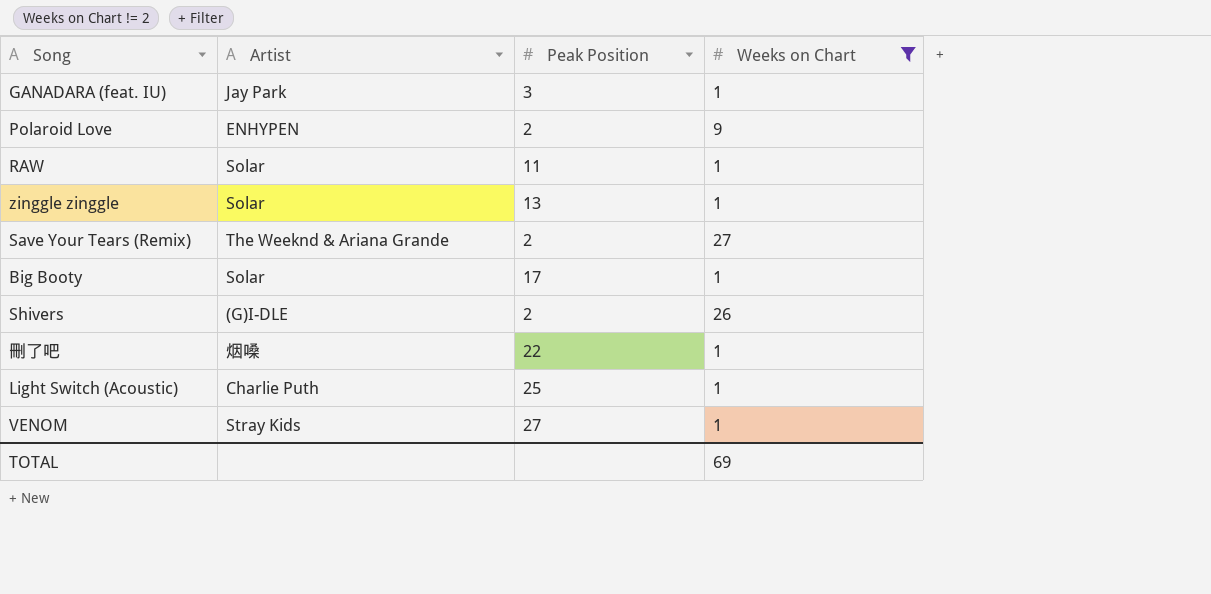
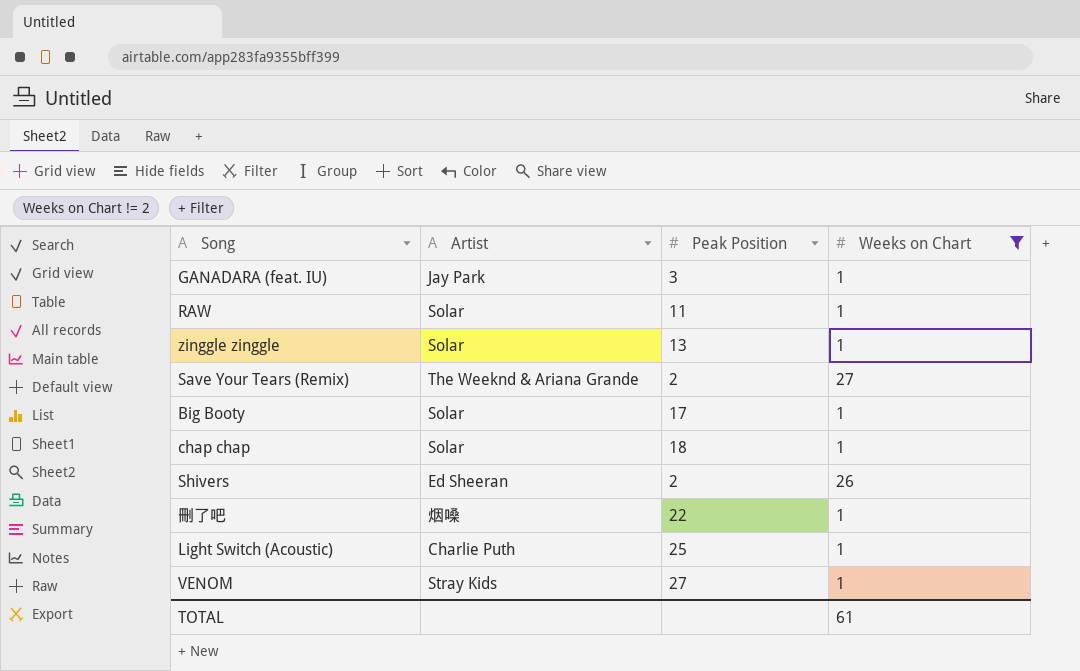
row Polaroid Love: ENHYPEN | 2 | 9 -> none
row chap chap: none -> Solar | 18 | 1
Shivers | Artist: (G)I-DLE -> Ed Sheeran
TOTAL | Weeks on Chart: 69 -> 61

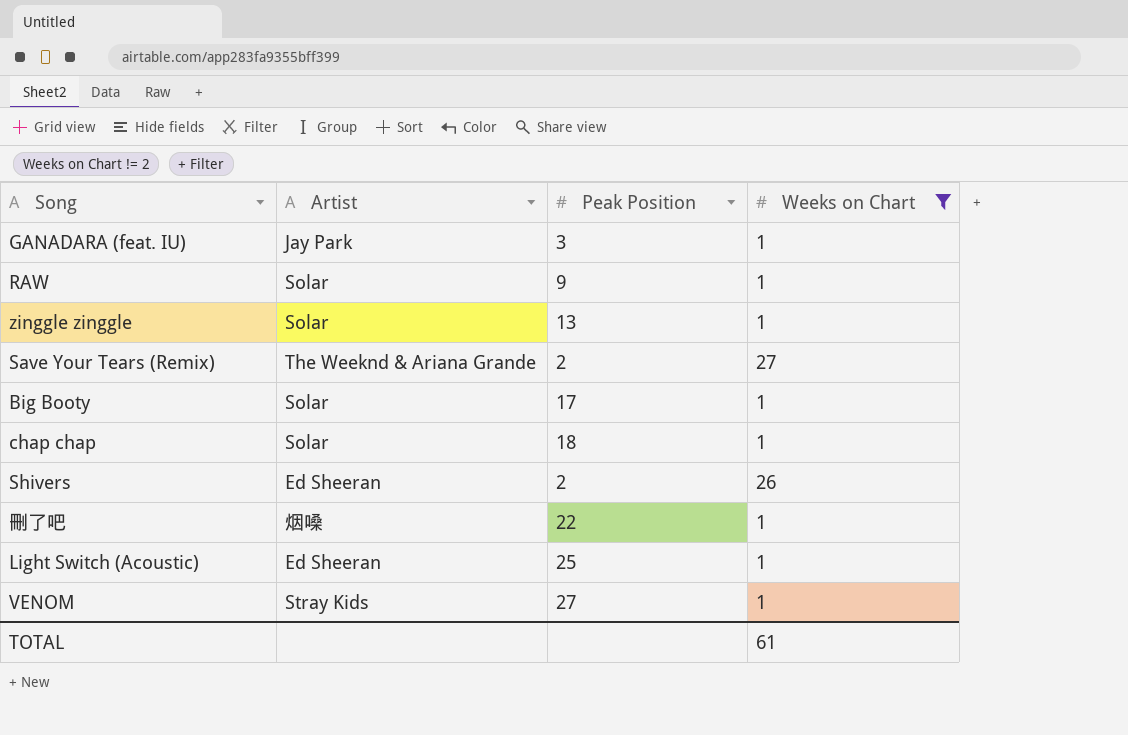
RAW | Peak Position: 11 -> 9
Light Switch (Acoustic) | Artist: Charlie Puth -> Ed Sheeran

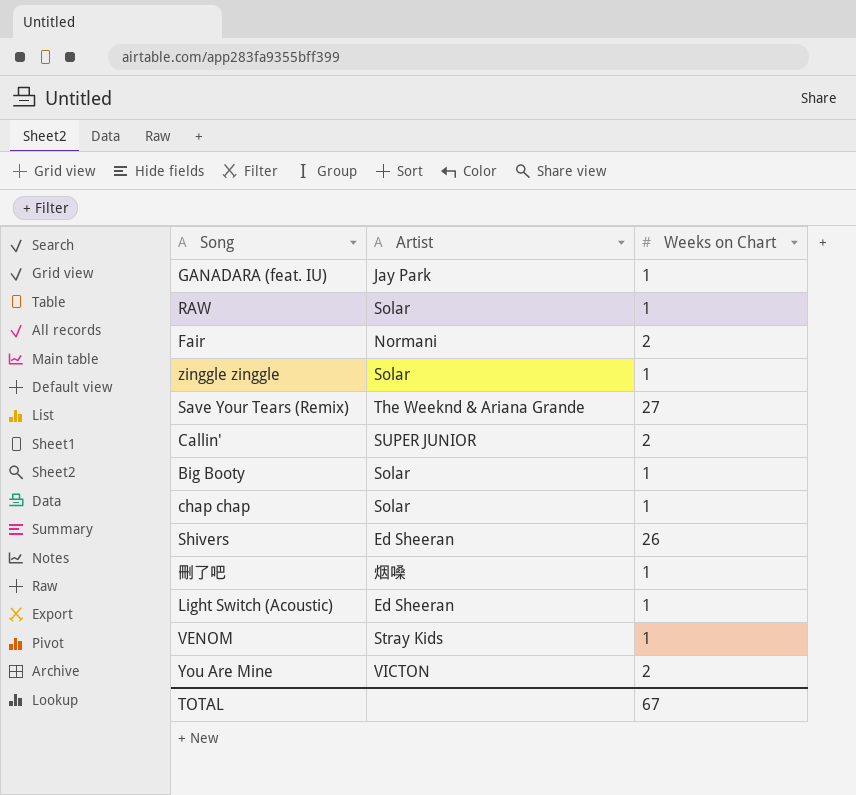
filter: Weeks on Chart != 2 -> none
column Peak Position | position: 3 -> none
TOTAL | Weeks on Chart: 61 -> 67

